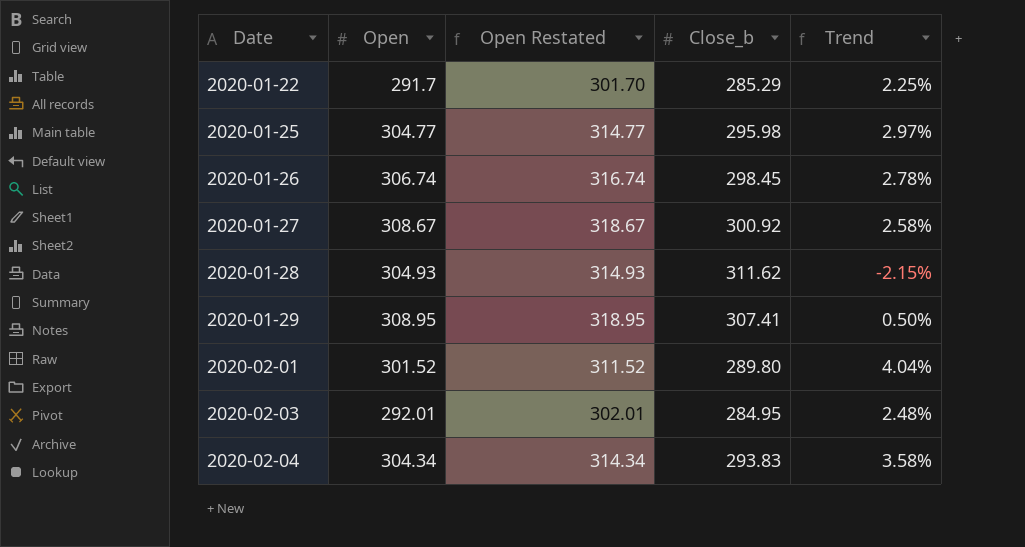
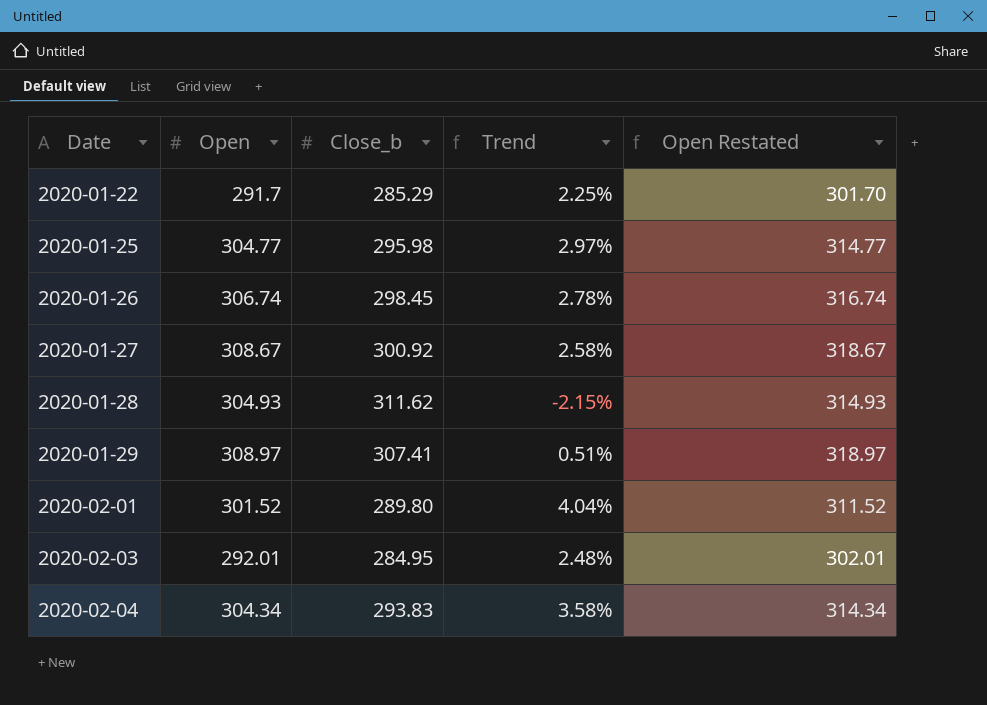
column Open Restated | position: 3 -> 5
2020-01-29 | Open: 308.95 -> 308.97
2020-01-29 | Trend: 0.50% -> 0.51%
2020-01-29 | Open Restated: 318.95 -> 318.97

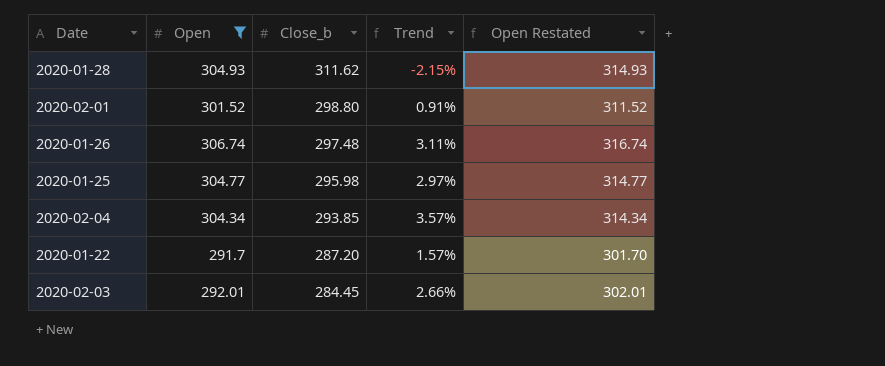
filter: none -> Open <= 306.74
row order: Date ascending -> Close_b descending
2020-02-01 | Close_b: 289.80 -> 298.80
2020-02-01 | Trend: 4.04% -> 0.91%
2020-01-26 | Close_b: 298.45 -> 297.48
2020-01-26 | Trend: 2.78% -> 3.11%
2020-02-04 | Close_b: 293.83 -> 293.85
2020-02-04 | Trend: 3.58% -> 3.57%
2020-01-22 | Close_b: 285.29 -> 287.20
2020-01-22 | Trend: 2.25% -> 1.57%
2020-02-03 | Close_b: 284.95 -> 284.45
2020-02-03 | Trend: 2.48% -> 2.66%

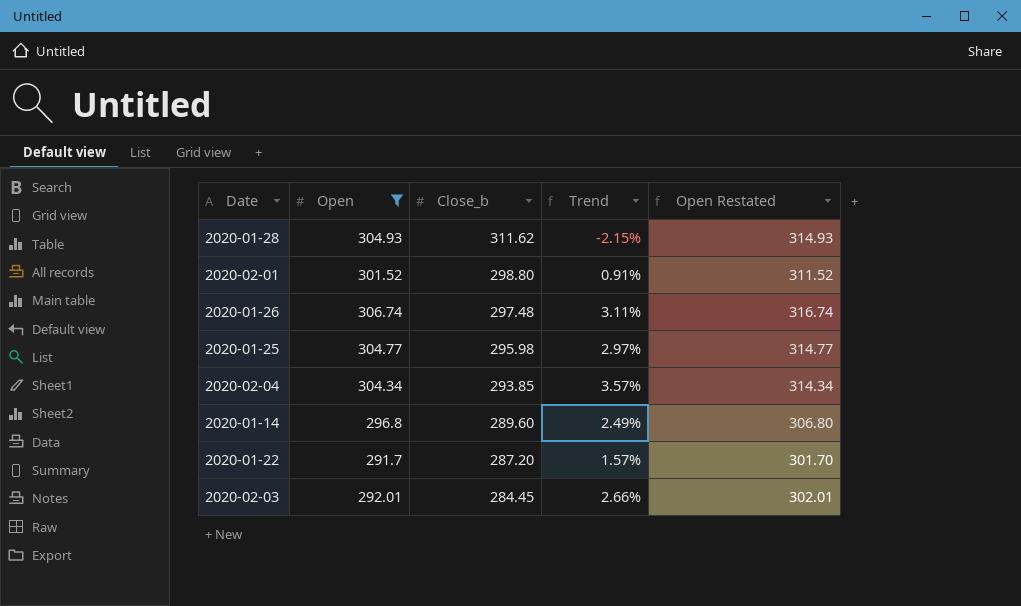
row 2020-01-14: none -> 296.8 | 289.60 | 2.49% | 306.80

